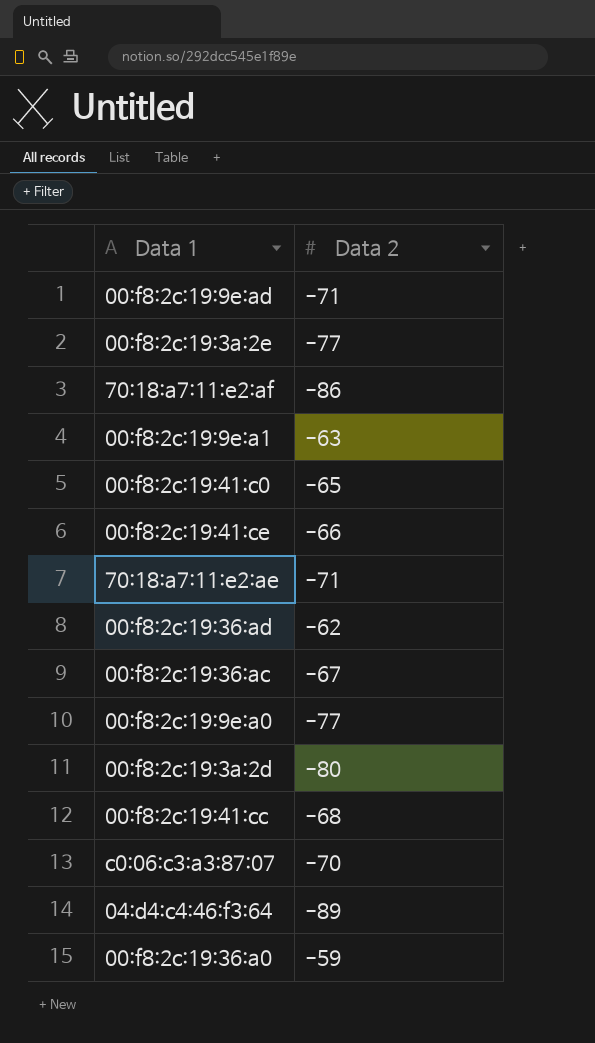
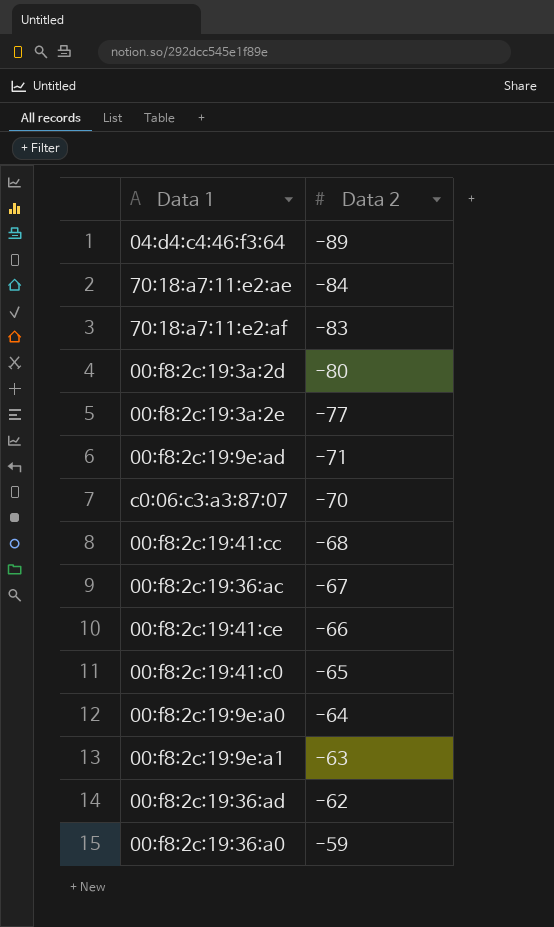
row order: none -> Data 2 ascending
70:18:a7:11:e2:ae | Data 2: -71 -> -84
70:18:a7:11:e2:af | Data 2: -86 -> -83
00:f8:2c:19:9e:a0 | Data 2: -77 -> -64

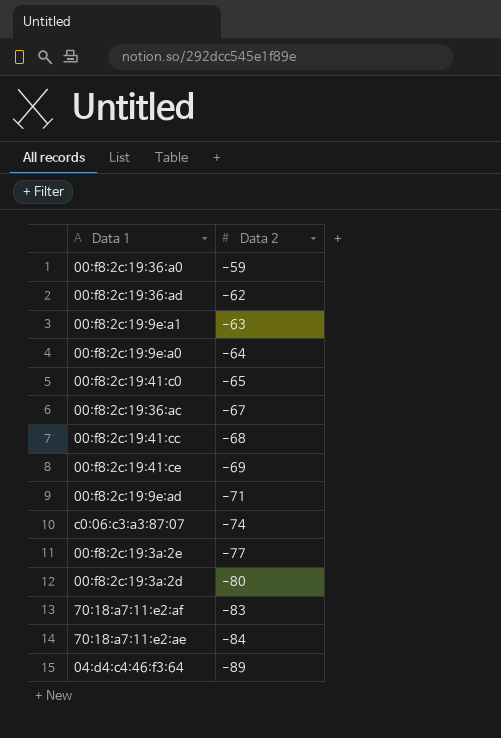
row order: Data 2 ascending -> Data 2 descending
00:f8:2c:19:41:ce | Data 2: -66 -> -69
c0:06:c3:a3:87:07 | Data 2: -70 -> -74

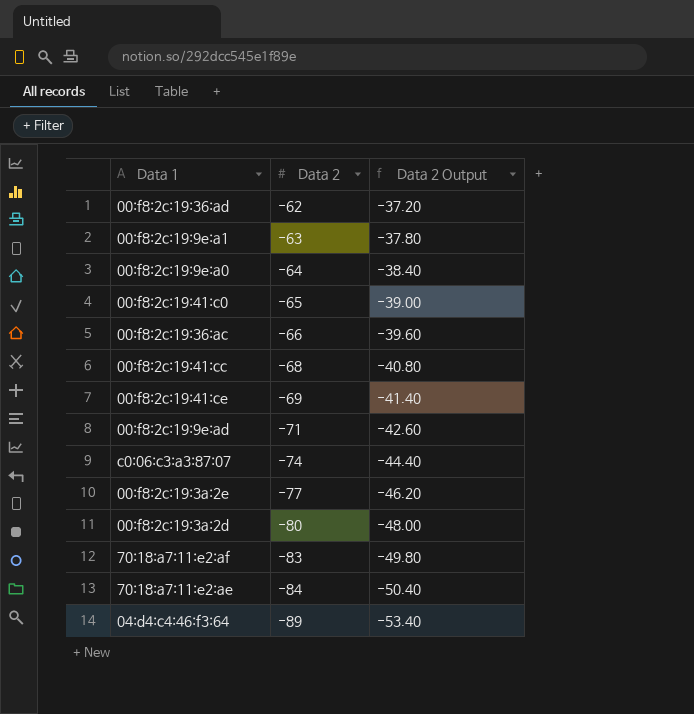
column Data 2 Output | formula: none -> [Data 2] * 0.6
row 00:f8:2c:19:36:a0: -59 -> none
00:f8:2c:19:36:ac | Data 2: -67 -> -66

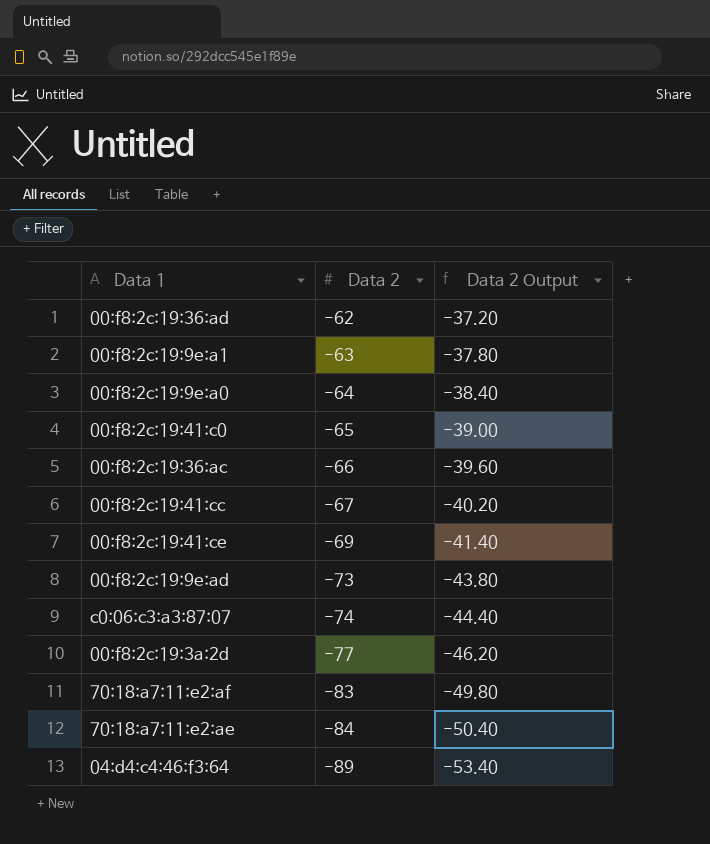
row 00:f8:2c:19:3a:2e: -77 | -46.20 -> none
00:f8:2c:19:41:cc | Data 2: -68 -> -67
00:f8:2c:19:41:cc | Data 2 Output: -40.80 -> -40.20
00:f8:2c:19:9e:ad | Data 2: -71 -> -73
00:f8:2c:19:9e:ad | Data 2 Output: -42.60 -> -43.80
00:f8:2c:19:3a:2d | Data 2: -80 -> -77
00:f8:2c:19:3a:2d | Data 2 Output: -48.00 -> -46.20

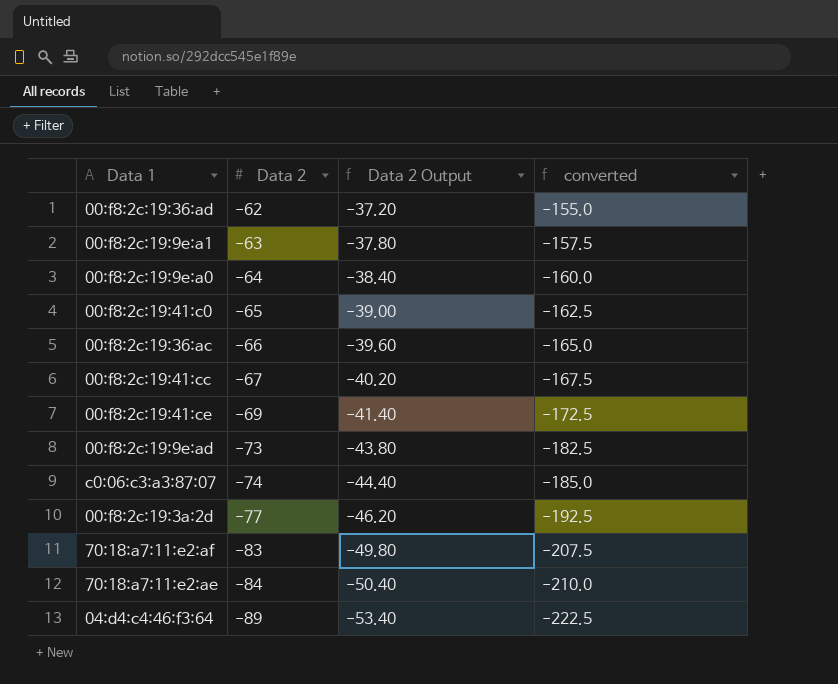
column converted | formula: none -> [Data 2] * 2.5

